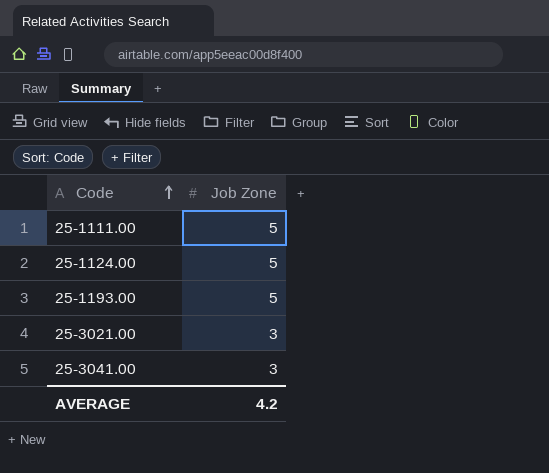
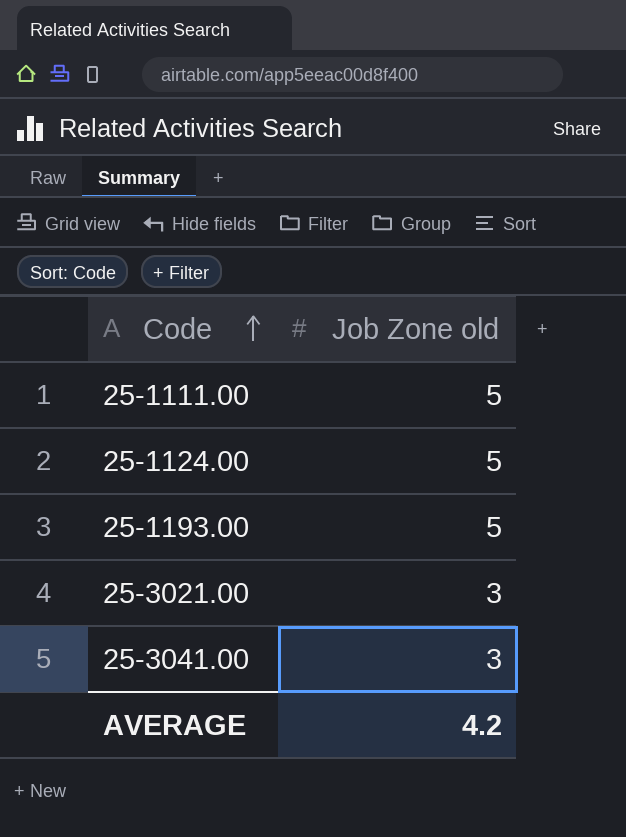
column name: Job Zone -> Job Zone old

